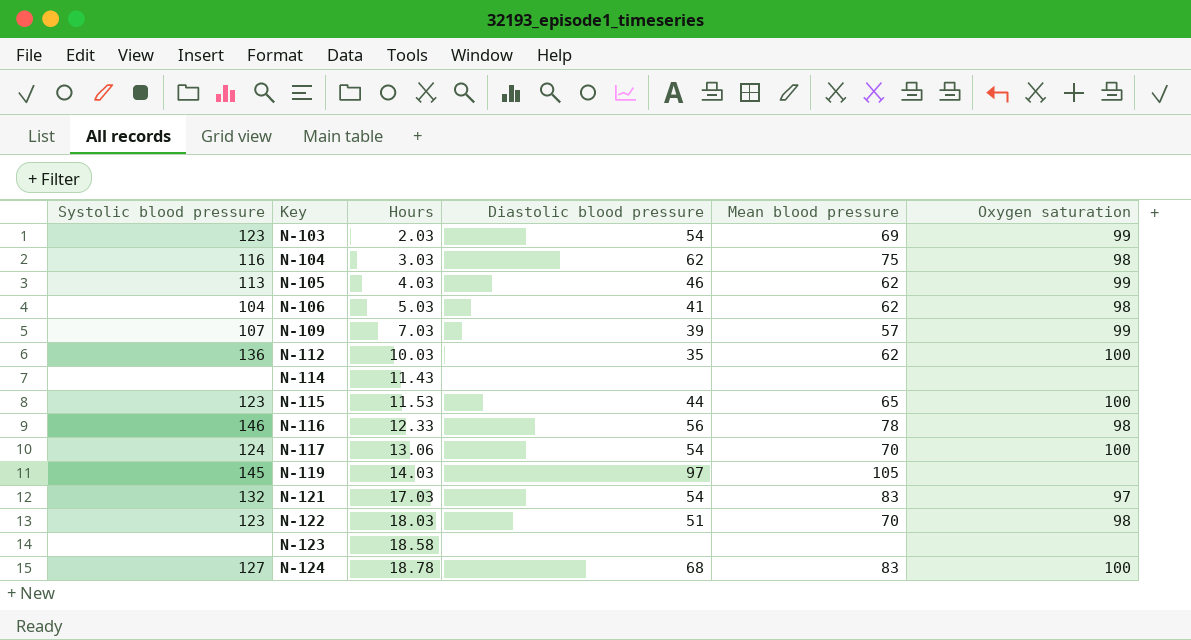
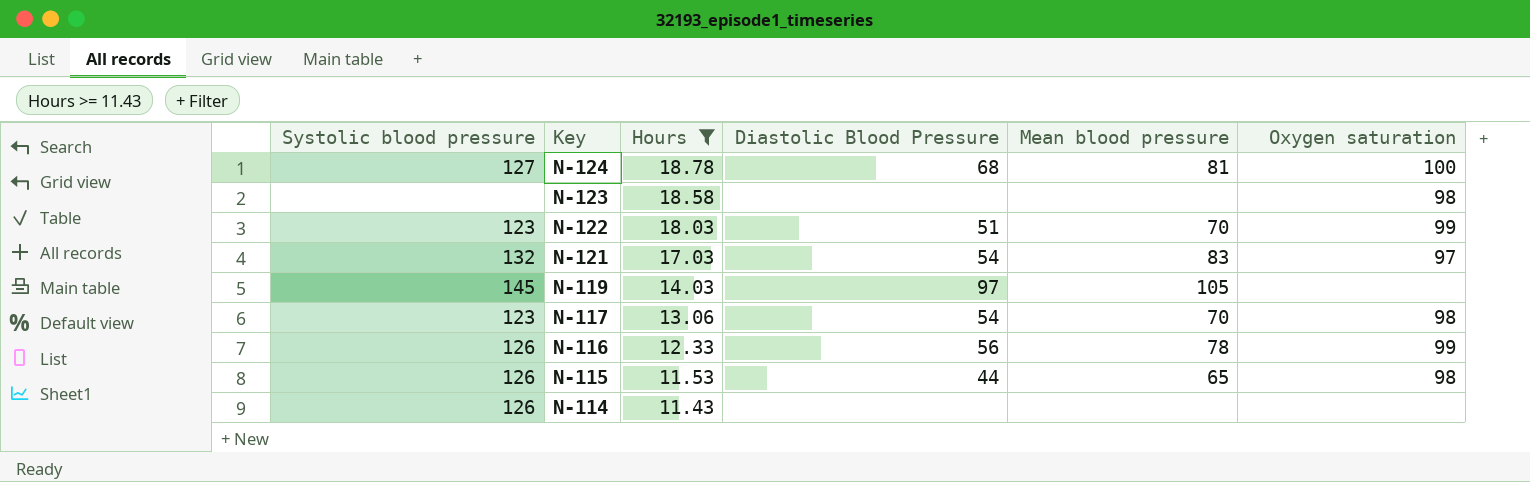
filter: none -> Hours >= 11.43
row order: Key ascending -> Key descending
column name: Diastolic blood pressure -> Diastolic Blood Pressure
N-124 | Mean blood pressure: 83 -> 81
N-123 | Oxygen saturation: none -> 98
N-122 | Oxygen saturation: 98 -> 99
N-117 | Systolic blood pressure: 124 -> 123
N-117 | Oxygen saturation: 100 -> 98
N-116 | Systolic blood pressure: 146 -> 126
N-116 | Oxygen saturation: 98 -> 99
N-115 | Systolic blood pressure: 123 -> 126
N-115 | Oxygen saturation: 100 -> 98
N-114 | Systolic blood pressure: none -> 126

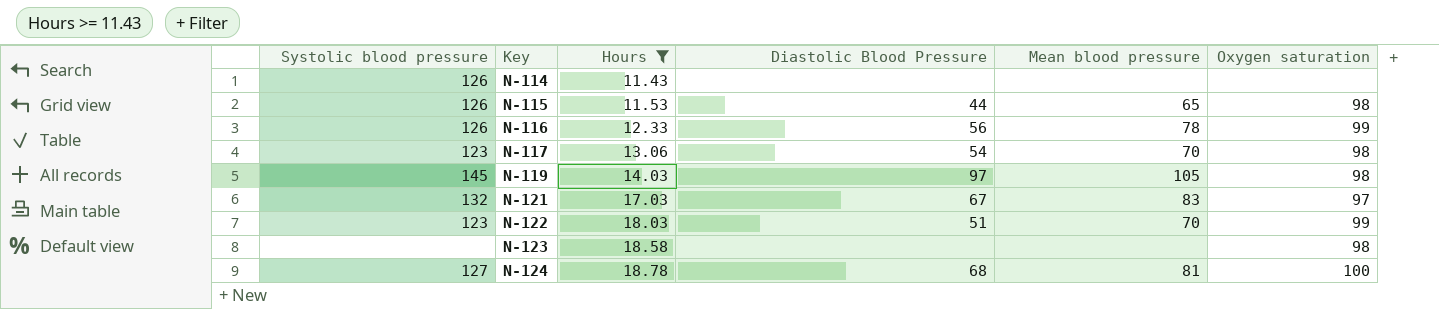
row order: Key descending -> Key ascending
N-119 | Oxygen saturation: none -> 98
N-121 | Diastolic Blood Pressure: 54 -> 67

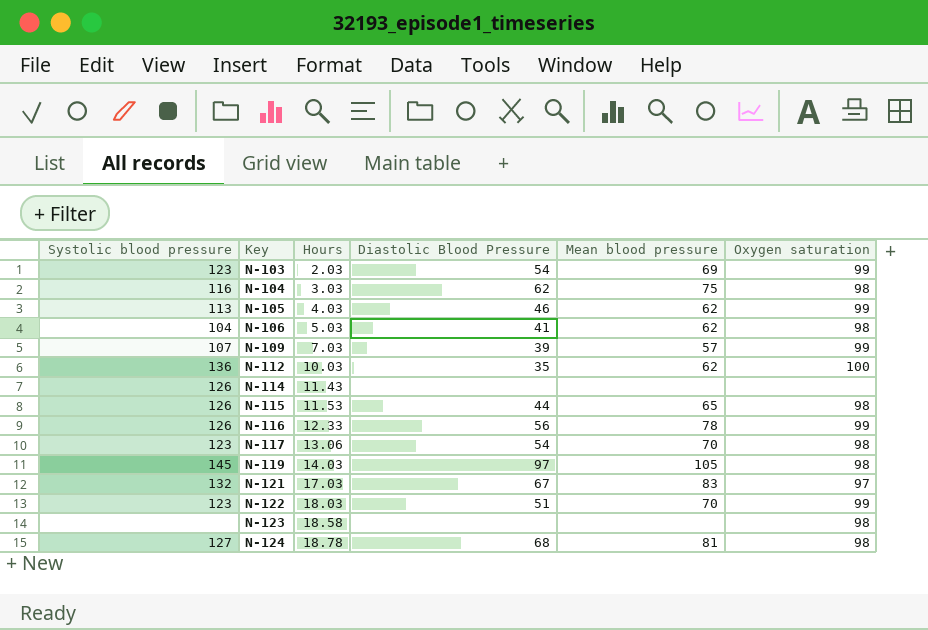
filter: Hours >= 11.43 -> none
N-124 | Oxygen saturation: 100 -> 98

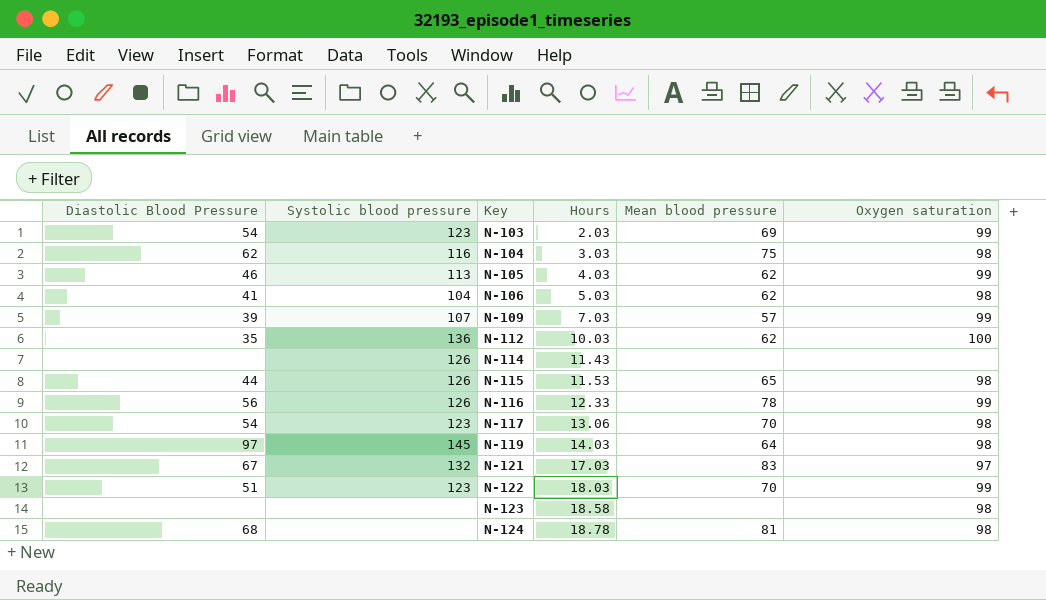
column Diastolic Blood Pressure | position: 4 -> 1
N-119 | Mean blood pressure: 105 -> 64
N-124 | Systolic blood pressure: 127 -> none

